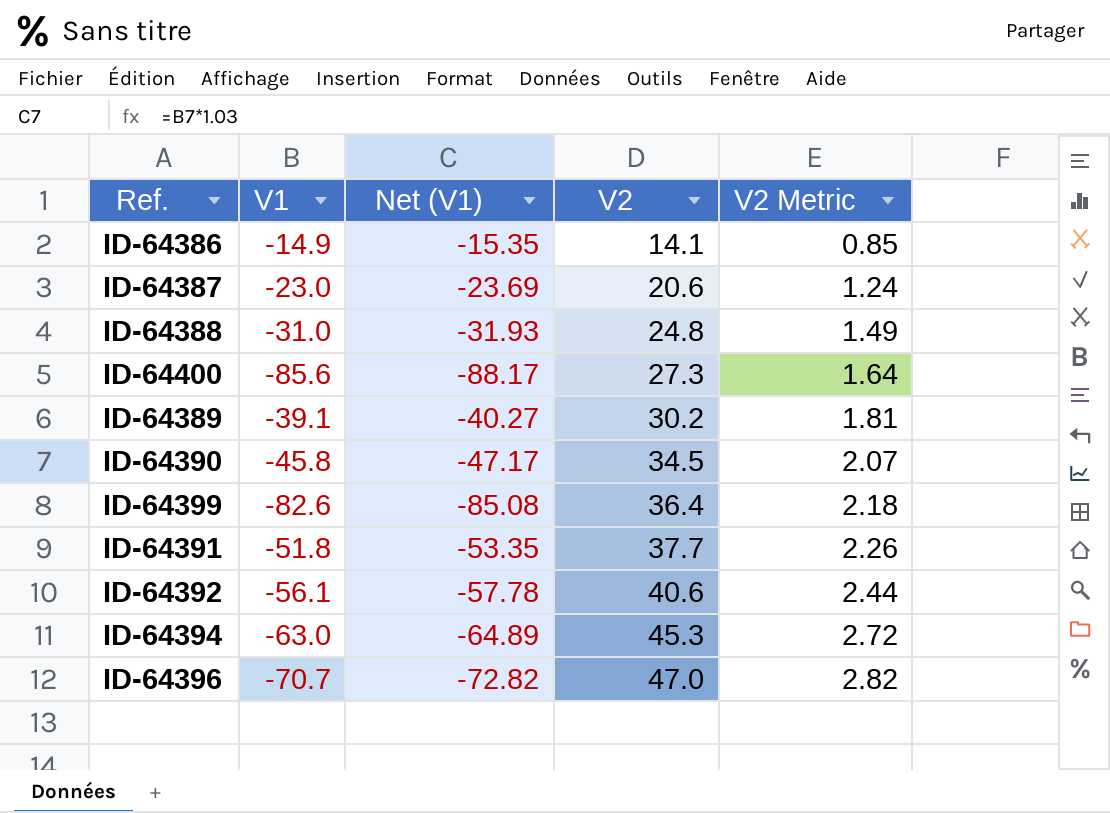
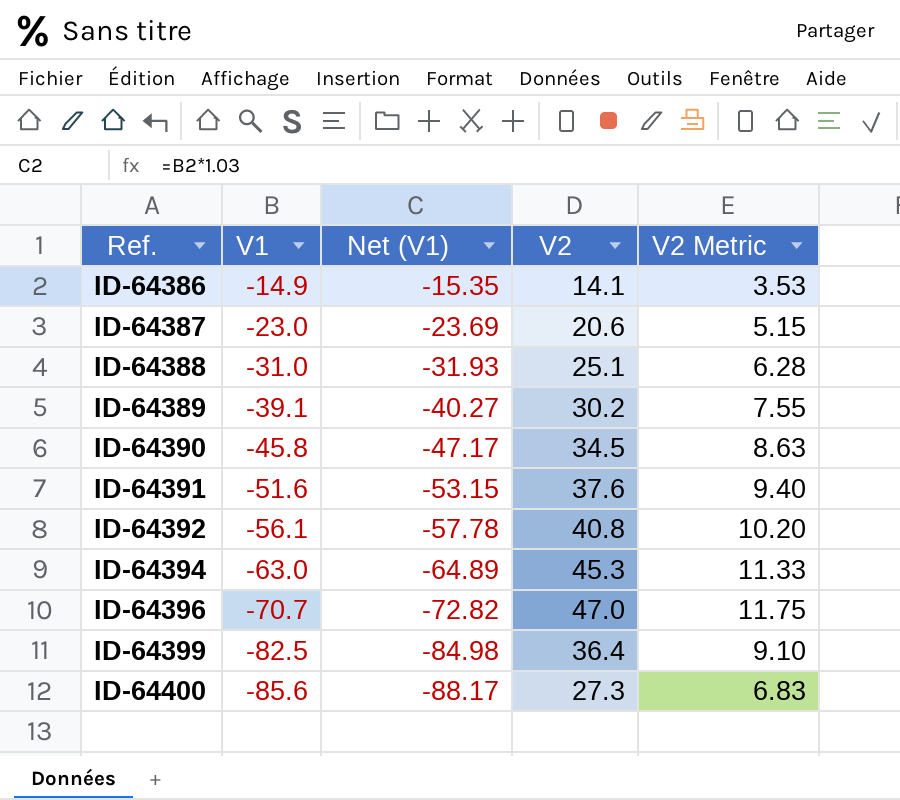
row order: V2 ascending -> Ref. ascending
column V2 Metric | formula: [V2] * 0.06 -> [V2] * 0.25
ID-64388 | V2: 24.8 -> 25.1
ID-64391 | V1: -51.8 -> -51.6
ID-64391 | Net (V1): -53.35 -> -53.15
ID-64391 | V2: 37.7 -> 37.6
ID-64392 | V2: 40.6 -> 40.8
ID-64399 | V1: -82.6 -> -82.5
ID-64399 | Net (V1): -85.08 -> -84.98

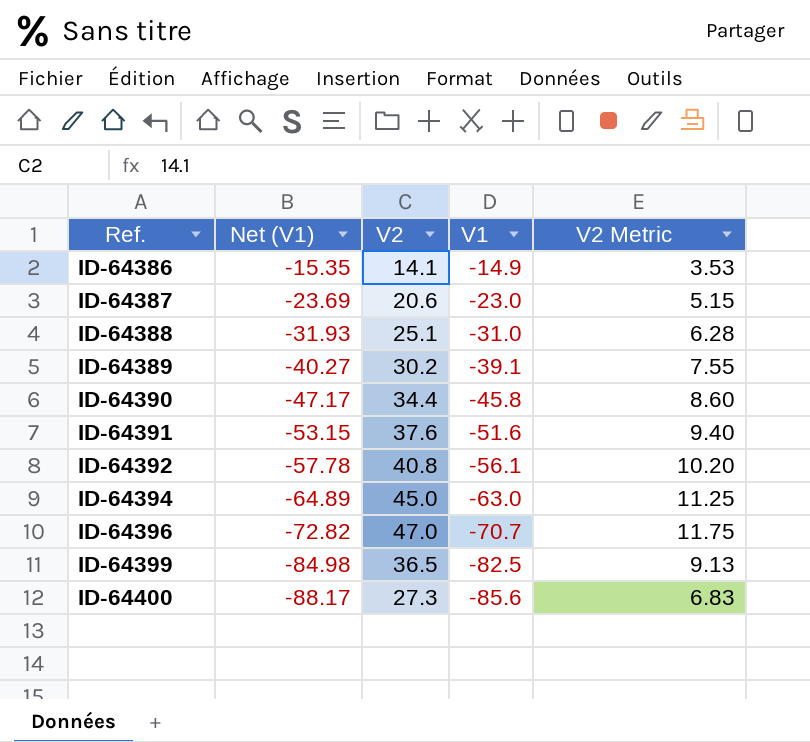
column V1 | position: 2 -> 4
ID-64390 | V2: 34.5 -> 34.4
ID-64390 | V2 Metric: 8.63 -> 8.60
ID-64394 | V2: 45.3 -> 45.0
ID-64394 | V2 Metric: 11.33 -> 11.25
ID-64399 | V2: 36.4 -> 36.5
ID-64399 | V2 Metric: 9.10 -> 9.13

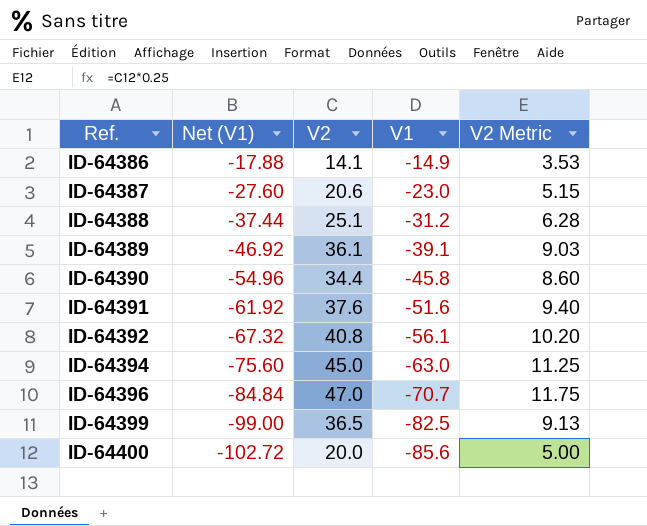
column Net (V1) | formula: [V1] * 1.03 -> [V1] * 1.2
ID-64388 | V1: -31.0 -> -31.2
ID-64389 | V2: 30.2 -> 36.1
ID-64389 | V2 Metric: 7.55 -> 9.03
ID-64400 | V2: 27.3 -> 20.0
ID-64400 | V2 Metric: 6.83 -> 5.00

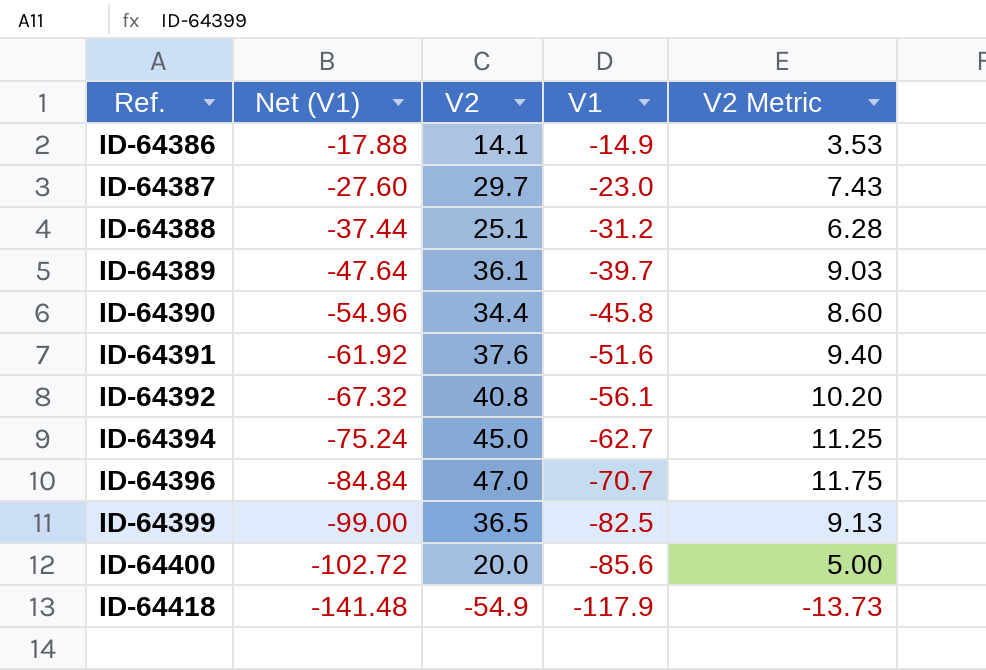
ID-64387 | V2: 20.6 -> 29.7
ID-64387 | V2 Metric: 5.15 -> 7.43
ID-64389 | Net (V1): -46.92 -> -47.64
ID-64389 | V1: -39.1 -> -39.7
ID-64394 | Net (V1): -75.60 -> -75.24
ID-64394 | V1: -63.0 -> -62.7
row ID-64418: none -> -141.48 | -54.9 | -117.9 | -13.73

